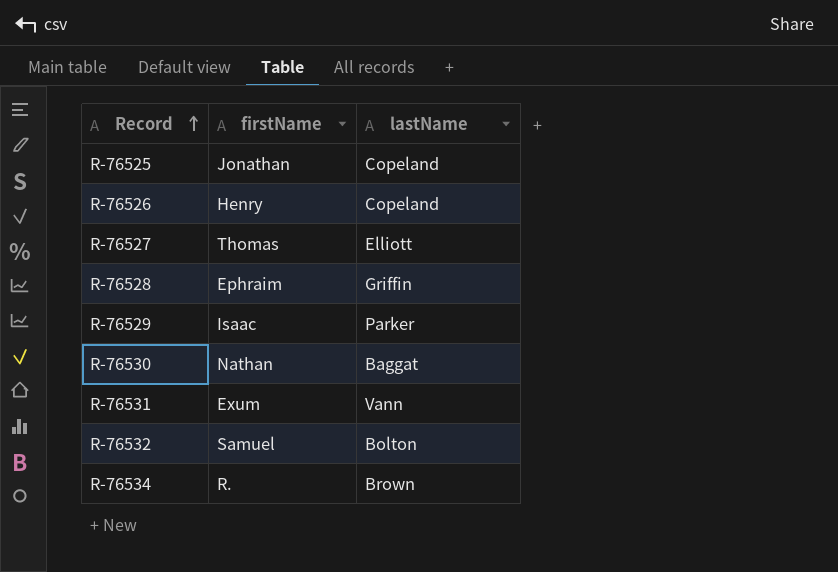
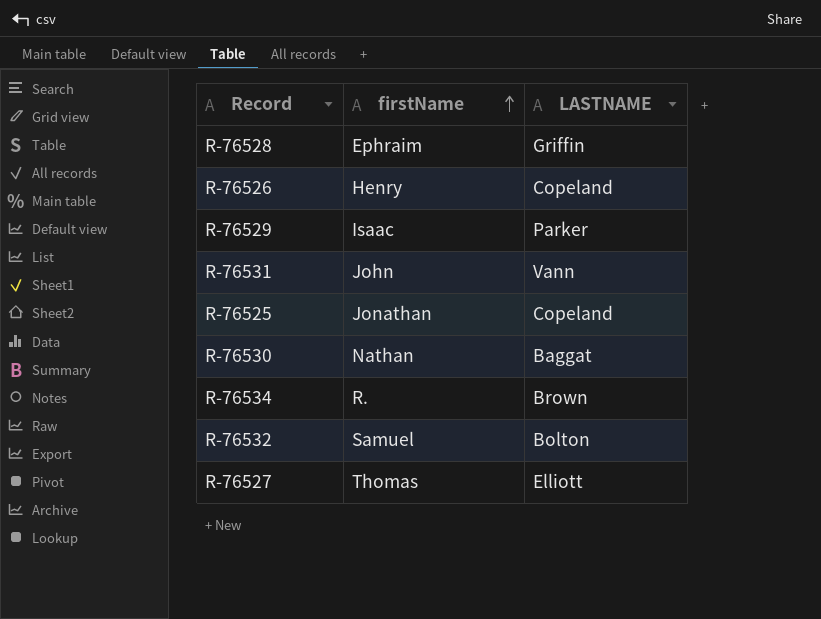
row order: Record ascending -> firstName ascending
column name: lastName -> LASTNAME
R-76531 | firstName: Exum -> John

